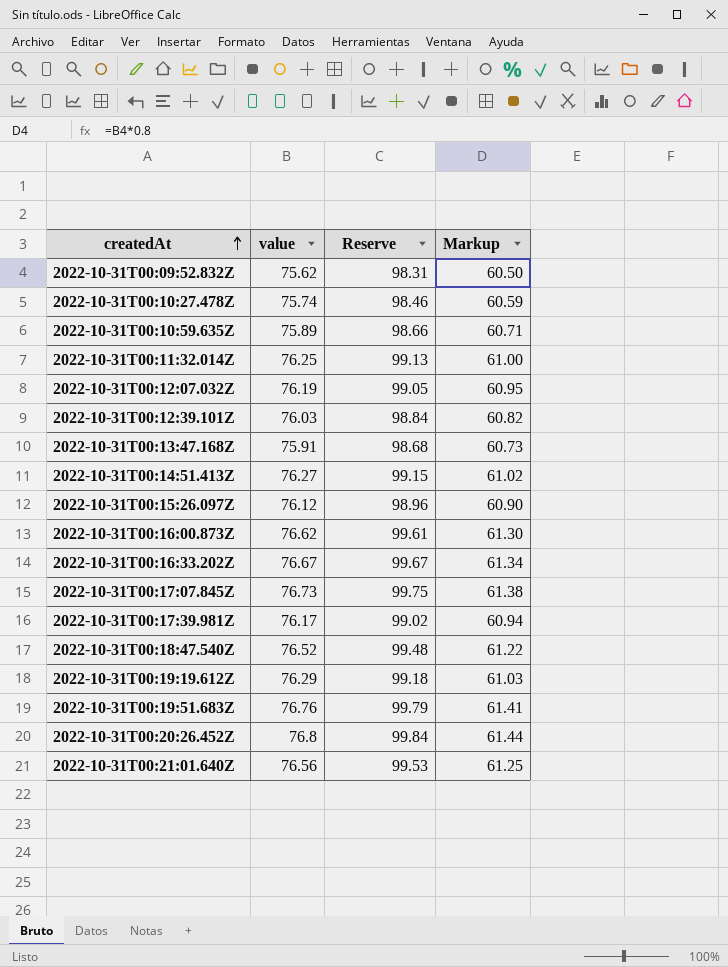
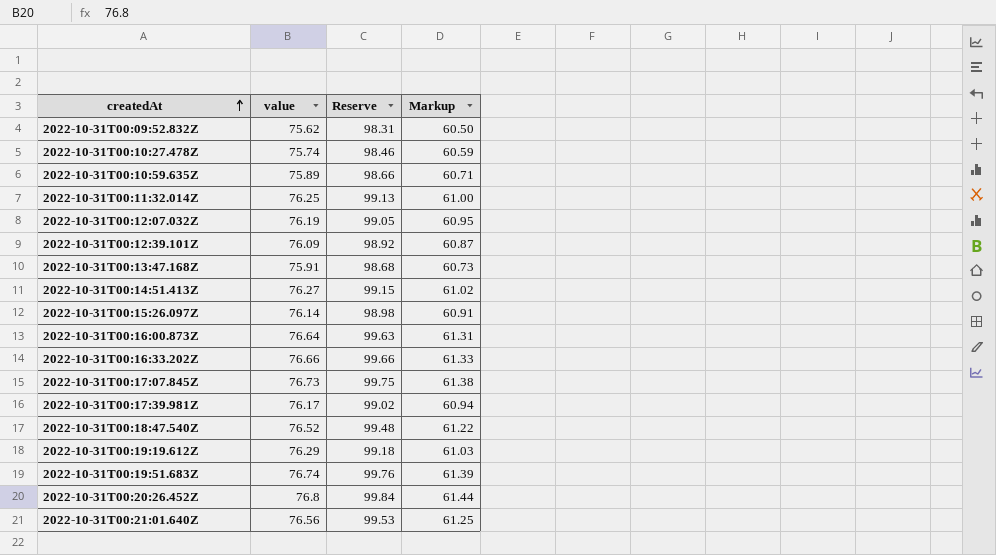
2022-10-31T00:12:39.101Z | value: 76.03 -> 76.09
2022-10-31T00:12:39.101Z | Reserve: 98.84 -> 98.92
2022-10-31T00:12:39.101Z | Markup: 60.82 -> 60.87
2022-10-31T00:15:26.097Z | value: 76.12 -> 76.14
2022-10-31T00:15:26.097Z | Reserve: 98.96 -> 98.98
2022-10-31T00:15:26.097Z | Markup: 60.90 -> 60.91
2022-10-31T00:16:00.873Z | value: 76.62 -> 76.64
2022-10-31T00:16:00.873Z | Reserve: 99.61 -> 99.63
2022-10-31T00:16:00.873Z | Markup: 61.30 -> 61.31
2022-10-31T00:16:33.202Z | value: 76.67 -> 76.66
2022-10-31T00:16:33.202Z | Reserve: 99.67 -> 99.66
2022-10-31T00:16:33.202Z | Markup: 61.34 -> 61.33
2022-10-31T00:19:51.683Z | value: 76.76 -> 76.74
2022-10-31T00:19:51.683Z | Reserve: 99.79 -> 99.76
2022-10-31T00:19:51.683Z | Markup: 61.41 -> 61.39

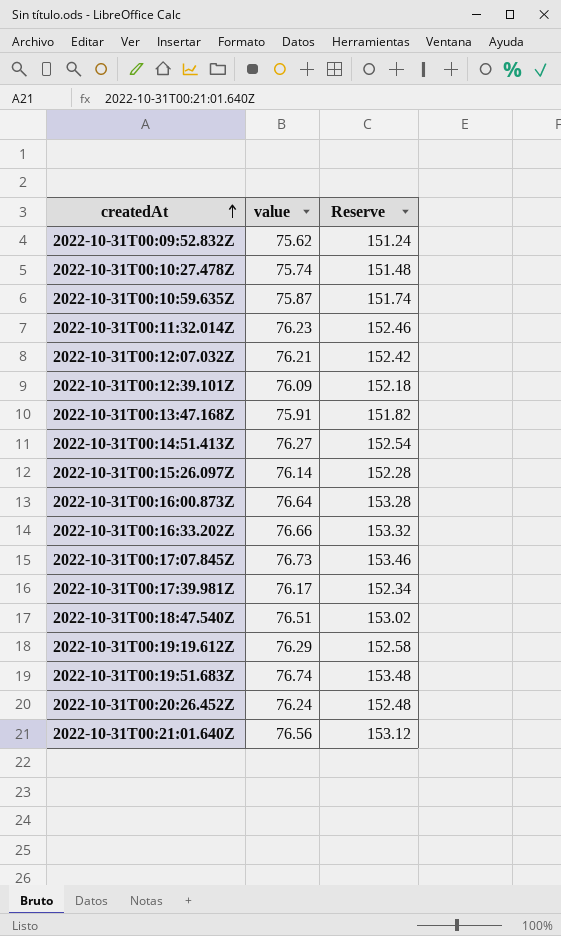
column Markup | formula: [value] * 0.8 -> none
column Reserve | formula: [value] * 1.3 -> [value] * 2
2022-10-31T00:10:59.635Z | value: 75.89 -> 75.87
2022-10-31T00:11:32.014Z | value: 76.25 -> 76.23
2022-10-31T00:12:07.032Z | value: 76.19 -> 76.21
2022-10-31T00:18:47.540Z | value: 76.52 -> 76.51
2022-10-31T00:20:26.452Z | value: 76.8 -> 76.24

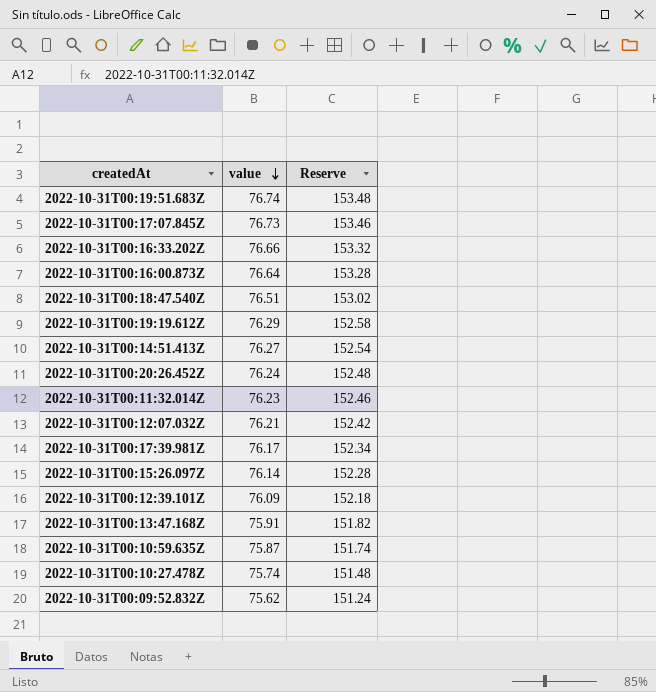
row order: createdAt ascending -> value descending
row 2022-10-31T00:21:01.640Z: 76.56 | 153.12 -> none

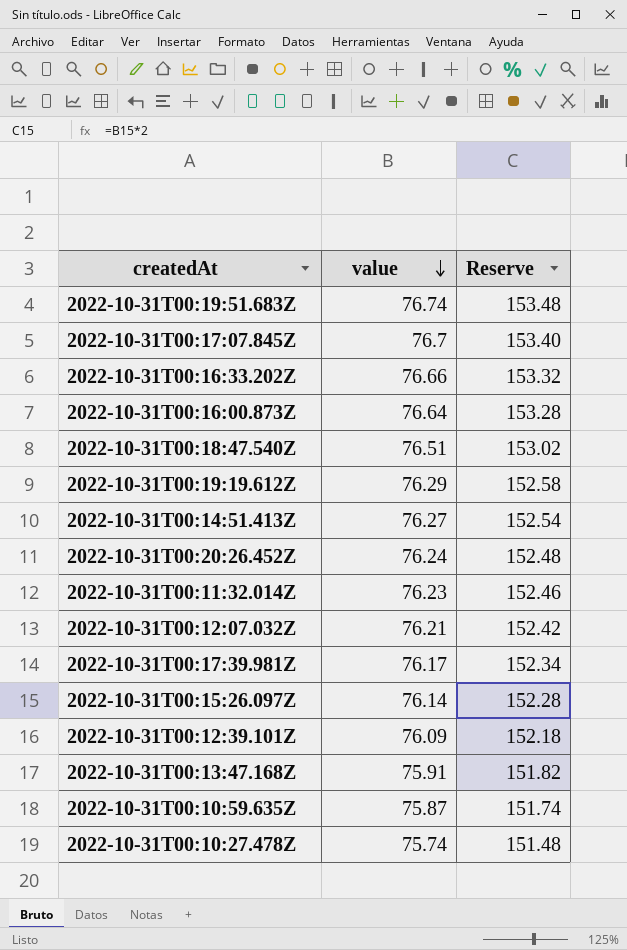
row 2022-10-31T00:09:52.832Z: 75.62 | 151.24 -> none
2022-10-31T00:17:07.845Z | value: 76.73 -> 76.7
2022-10-31T00:17:07.845Z | Reserve: 153.46 -> 153.40

